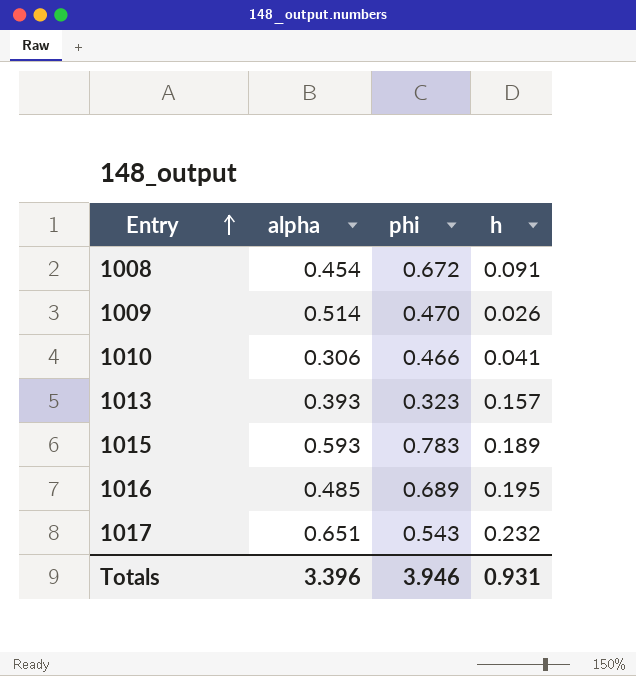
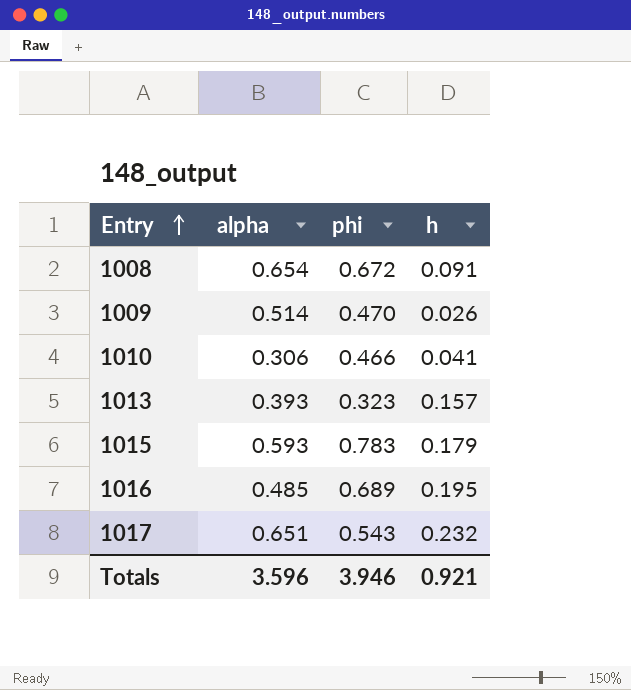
1008 | alpha: 0.454 -> 0.654
1015 | h: 0.189 -> 0.179
Totals | alpha: 3.396 -> 3.596
Totals | h: 0.931 -> 0.921

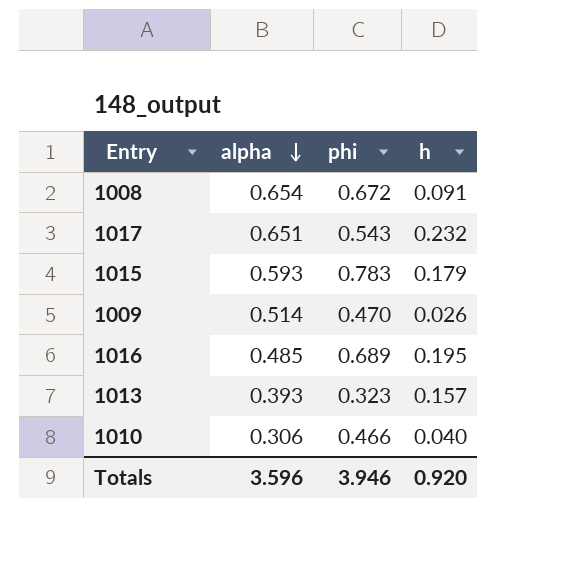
row order: Entry ascending -> alpha descending
1010 | h: 0.041 -> 0.040
Totals | h: 0.921 -> 0.920

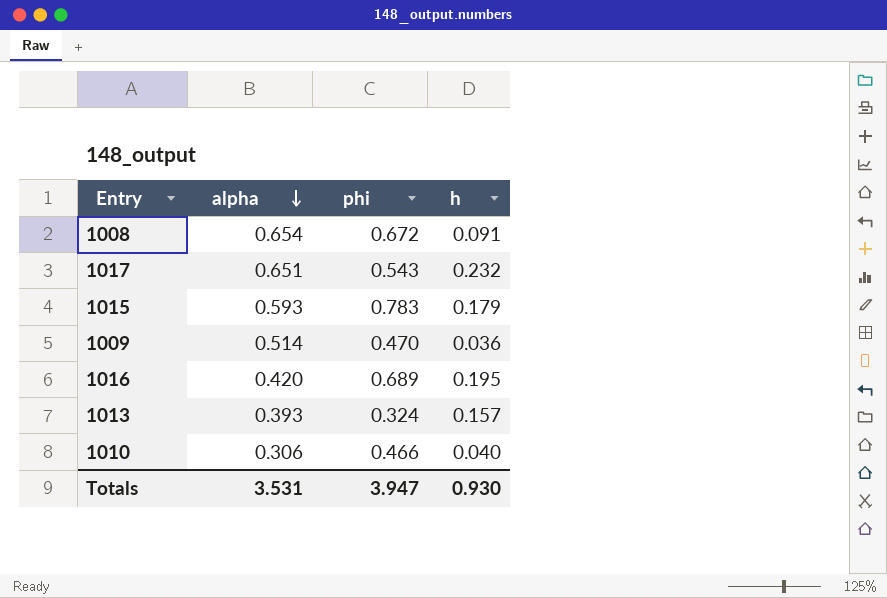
1009 | h: 0.026 -> 0.036
1016 | alpha: 0.485 -> 0.420
1013 | phi: 0.323 -> 0.324
Totals | alpha: 3.596 -> 3.531
Totals | phi: 3.946 -> 3.947
Totals | h: 0.920 -> 0.930

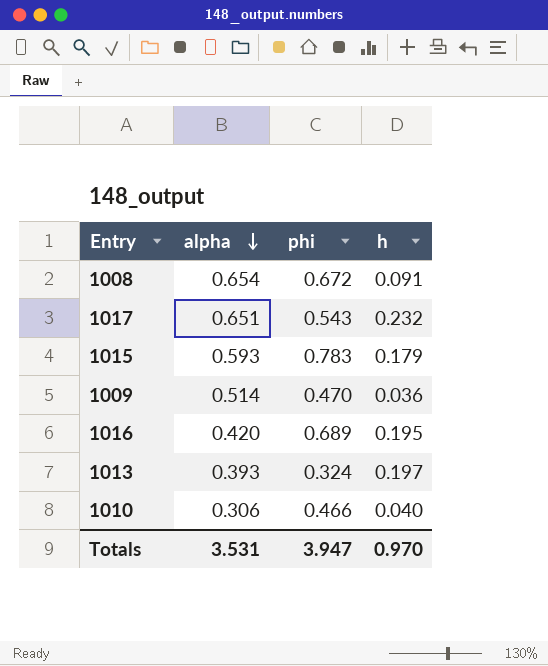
1013 | h: 0.157 -> 0.197
Totals | h: 0.930 -> 0.970

